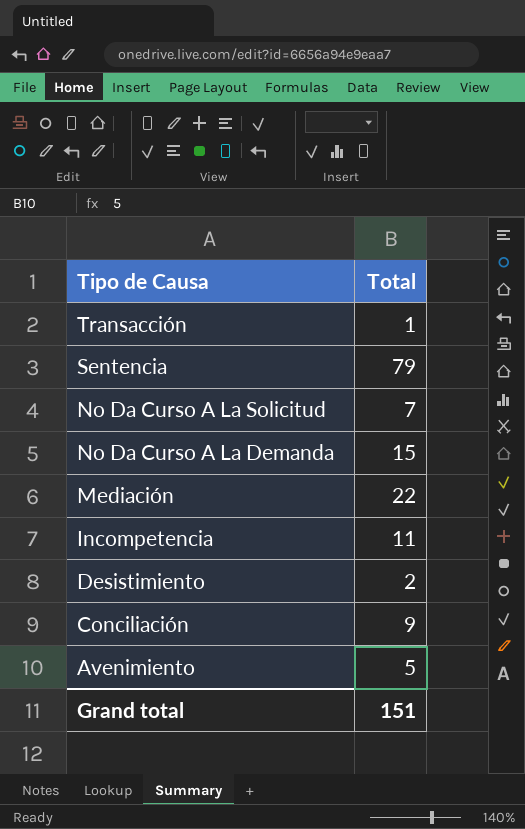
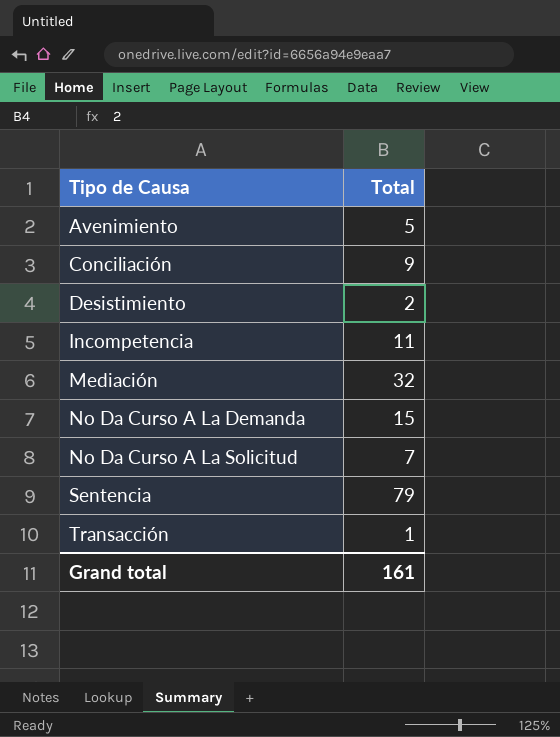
row order: Tipo de Causa descending -> Tipo de Causa ascending
Mediación | Total: 22 -> 32
Grand total | Total: 151 -> 161

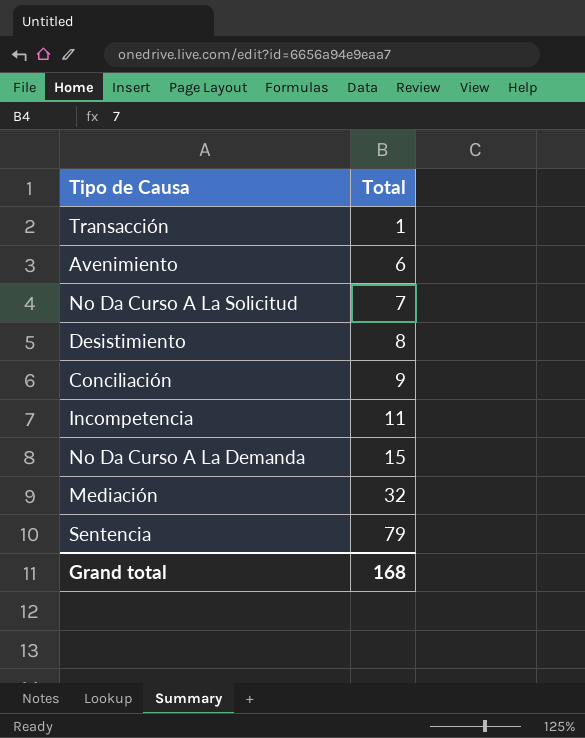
row order: Tipo de Causa ascending -> Total ascending
Avenimiento | Total: 5 -> 6
Desistimiento | Total: 2 -> 8
Grand total | Total: 161 -> 168

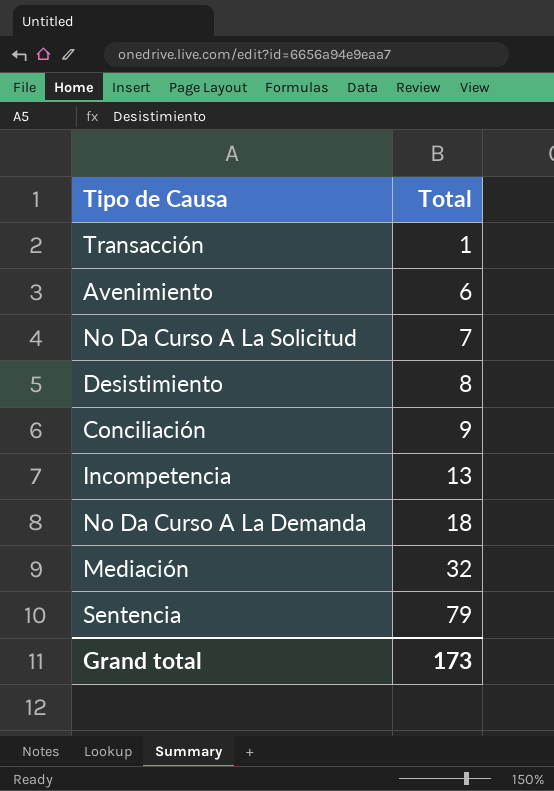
Incompetencia | Total: 11 -> 13
No Da Curso A La Demanda | Total: 15 -> 18
Grand total | Total: 168 -> 173

